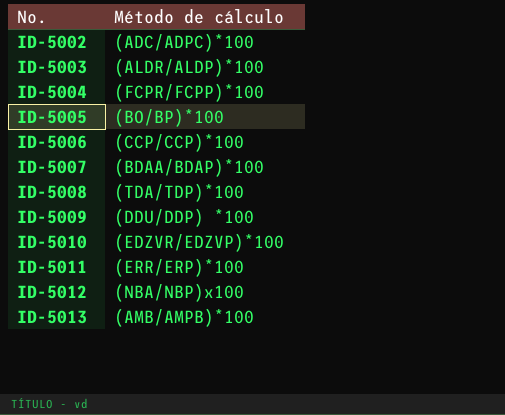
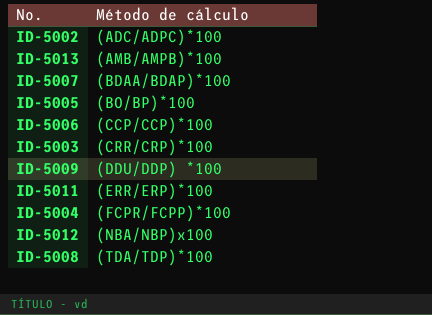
row order: No. ascending -> Método de cálculo ascending
row ID-5010: (EDZVR/EDZVP)*100 -> none
ID-5003 | Método de cálculo: (ALDR/ALDP)*100 -> (CRR/CRP)*100

